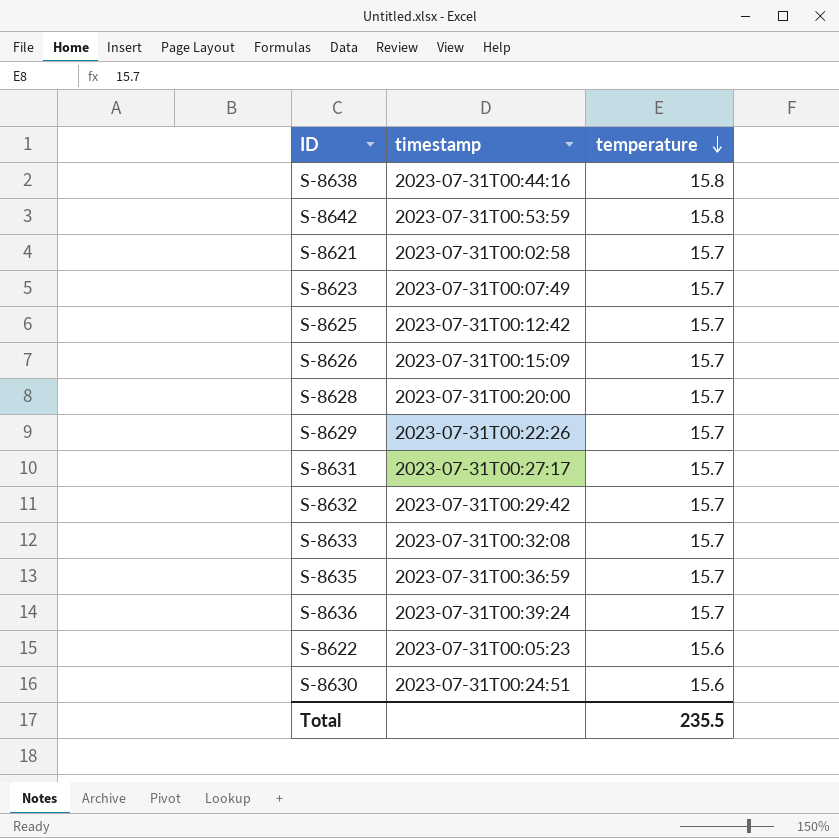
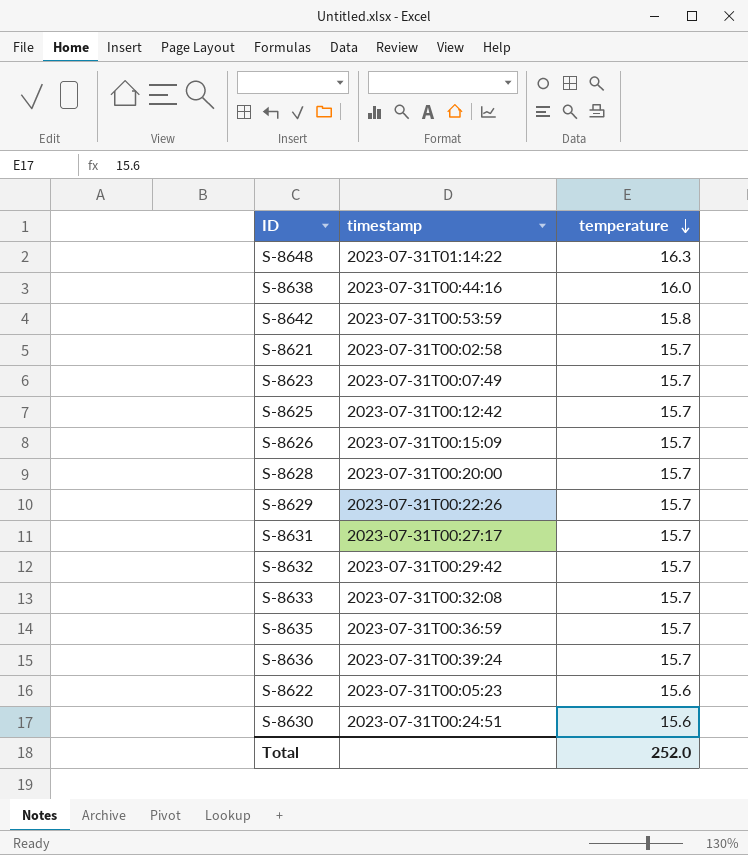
row S-8648: none -> 2023-07-31T01:14:22 | 16.3
S-8638 | temperature: 15.8 -> 16.0
Total | temperature: 235.5 -> 252.0

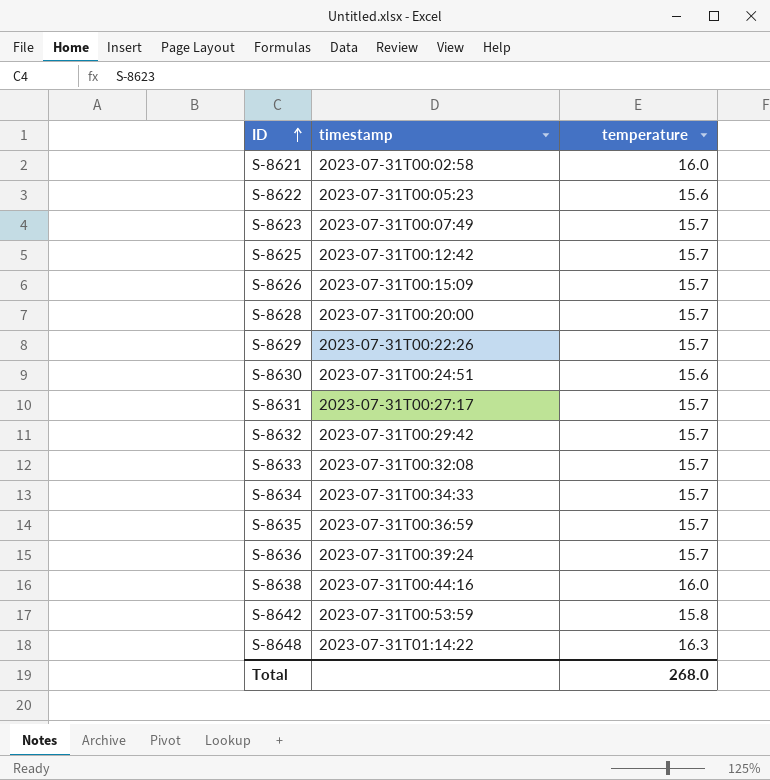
row order: temperature descending -> ID ascending
S-8621 | temperature: 15.7 -> 16.0
row S-8634: none -> 2023-07-31T00:34:33 | 15.7
Total | temperature: 252.0 -> 268.0

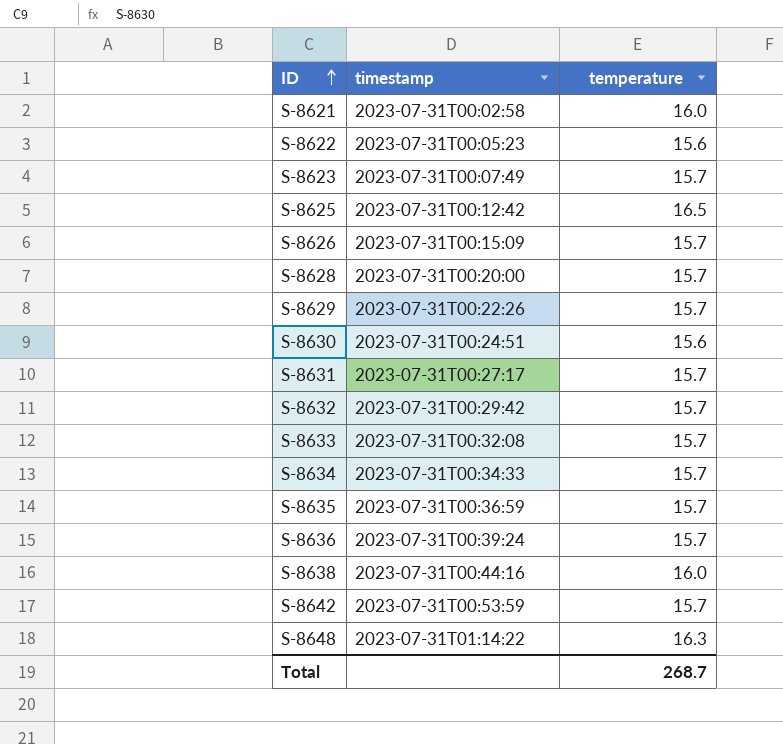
S-8625 | temperature: 15.7 -> 16.5
S-8642 | temperature: 15.8 -> 15.7
Total | temperature: 268.0 -> 268.7

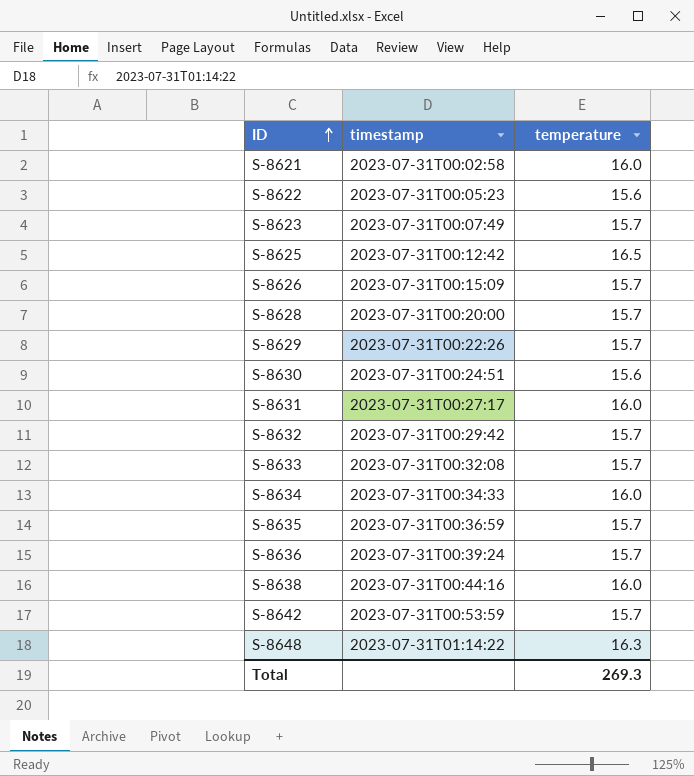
S-8631 | temperature: 15.7 -> 16.0
S-8634 | temperature: 15.7 -> 16.0
Total | temperature: 268.7 -> 269.3

